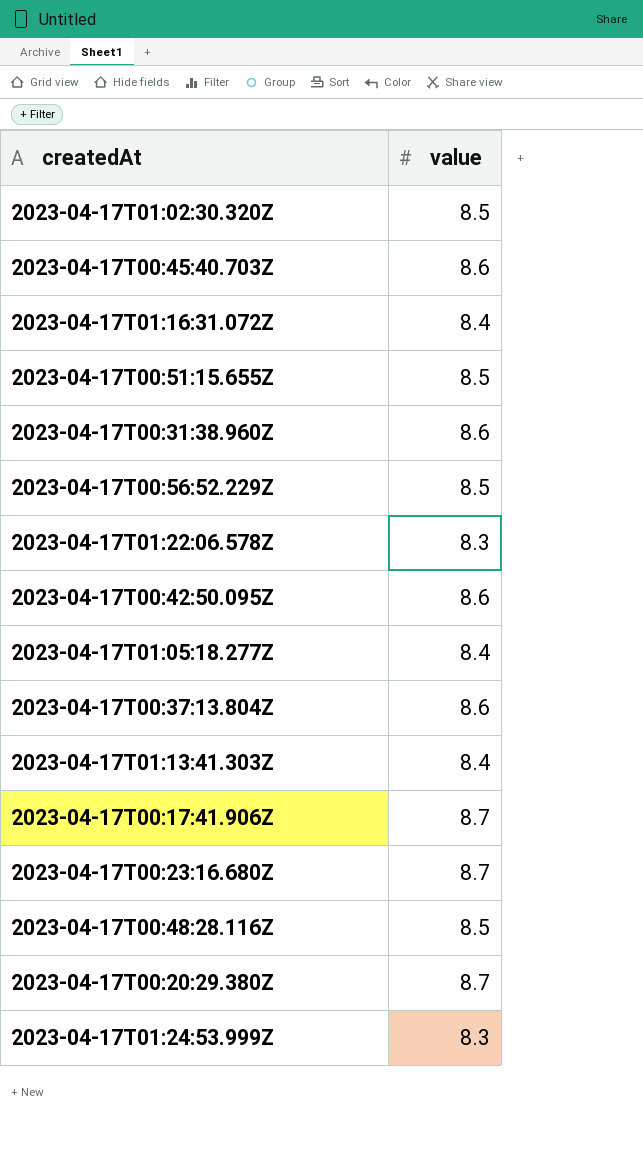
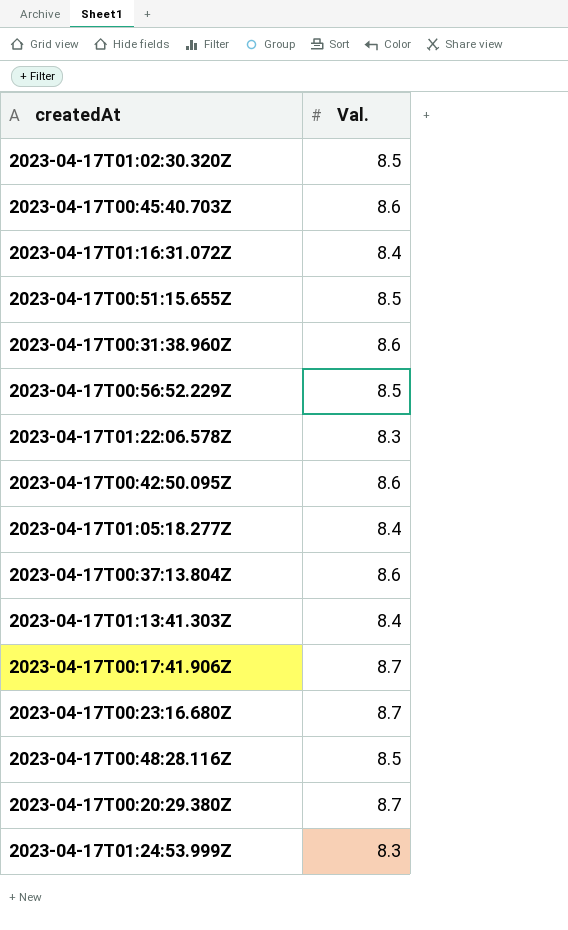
column name: value -> Val.

